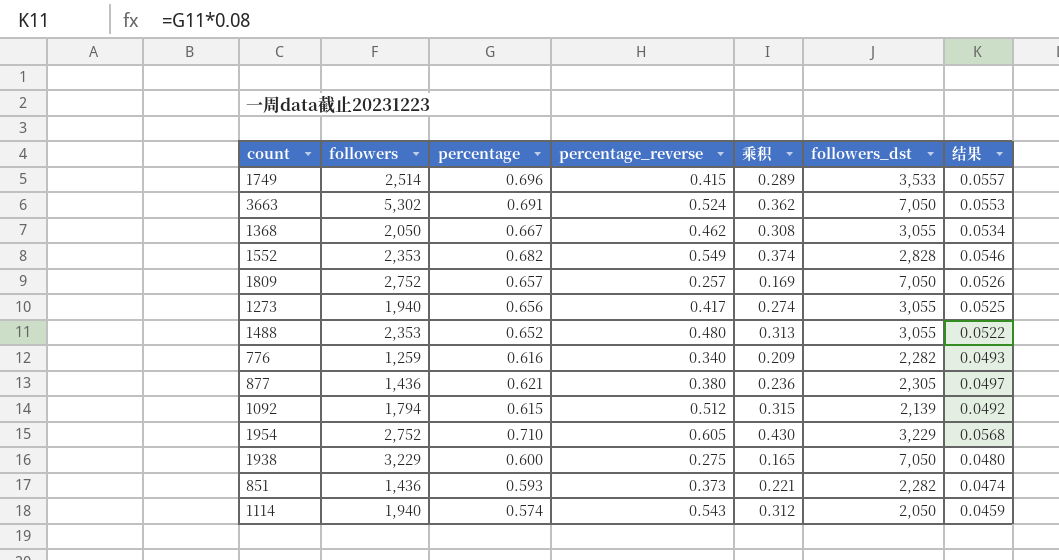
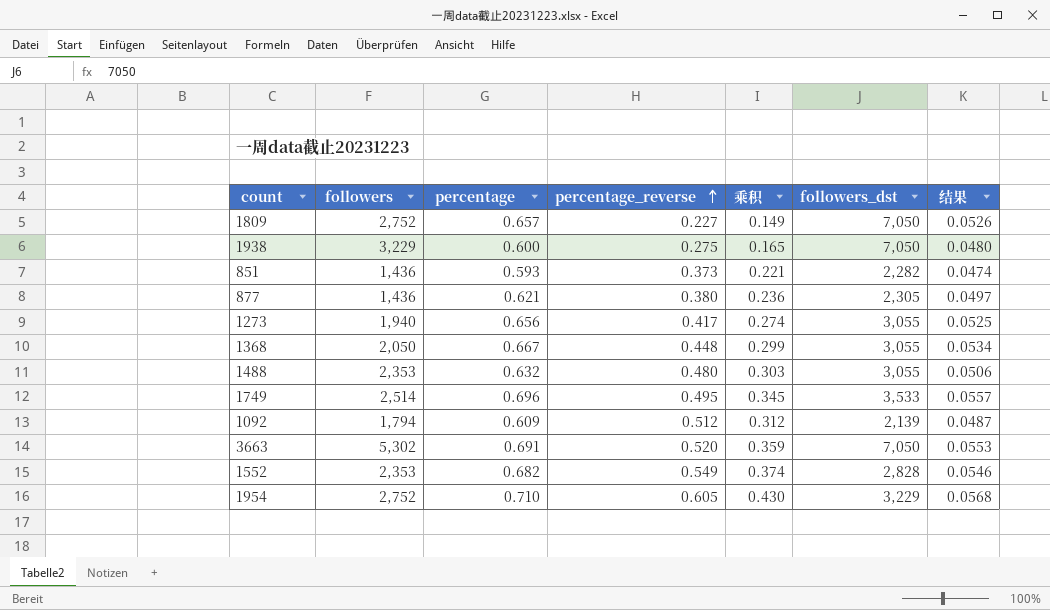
row order: none -> percentage_reverse ascending
row 776: 1,259 | 0.616 | 0.340 | 0.209 | 2,282 | 0.0493 -> none
row 1114: 1,940 | 0.574 | 0.543 | 0.312 | 2,050 | 0.0459 -> none
1809 | percentage_reverse: 0.257 -> 0.227
1809 | 乘积: 0.169 -> 0.149
1368 | percentage_reverse: 0.462 -> 0.448
1368 | 乘积: 0.308 -> 0.299
1488 | percentage: 0.652 -> 0.632
1488 | 乘积: 0.313 -> 0.303
1488 | 结果: 0.0522 -> 0.0506
1749 | percentage_reverse: 0.415 -> 0.495
1749 | 乘积: 0.289 -> 0.345
1092 | percentage: 0.615 -> 0.609
1092 | 乘积: 0.315 -> 0.312
1092 | 结果: 0.0492 -> 0.0487
3663 | percentage_reverse: 0.524 -> 0.520
3663 | 乘积: 0.362 -> 0.359

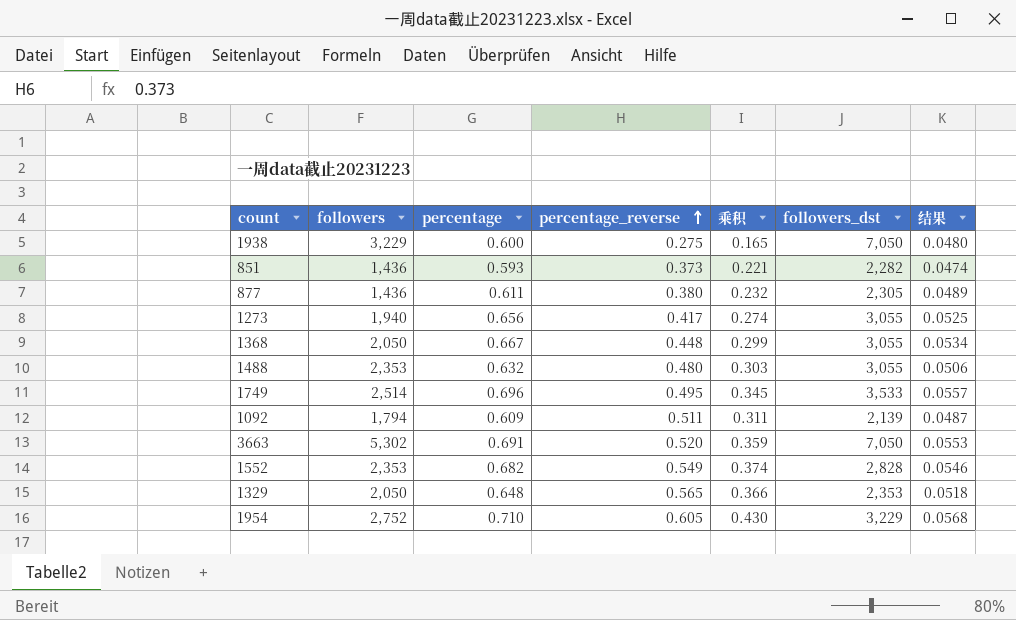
row 1809: 2,752 | 0.657 | 0.227 | 0.149 | 7,050 | 0.0526 -> none
877 | percentage: 0.621 -> 0.611
877 | 乘积: 0.236 -> 0.232
877 | 结果: 0.0497 -> 0.0489
1092 | percentage_reverse: 0.512 -> 0.511
1092 | 乘积: 0.312 -> 0.311
row 1329: none -> 2,050 | 0.648 | 0.565 | 0.366 | 2,353 | 0.0518

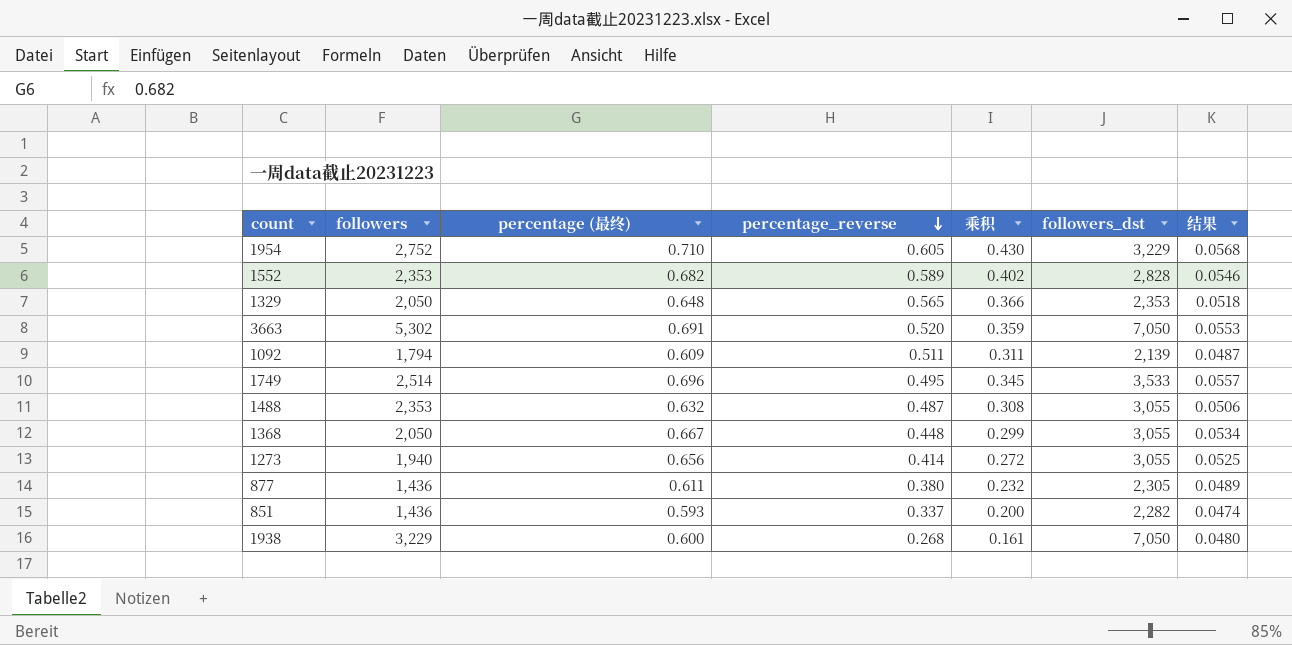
row order: percentage_reverse ascending -> percentage_reverse descending
column name: percentage -> percentage (最终)
1552 | percentage_reverse: 0.549 -> 0.589
1552 | 乘积: 0.374 -> 0.402
1488 | percentage_reverse: 0.480 -> 0.487
1488 | 乘积: 0.303 -> 0.308
1273 | percentage_reverse: 0.417 -> 0.414
1273 | 乘积: 0.274 -> 0.272
851 | percentage_reverse: 0.373 -> 0.337
851 | 乘积: 0.221 -> 0.200
1938 | percentage_reverse: 0.275 -> 0.268
1938 | 乘积: 0.165 -> 0.161

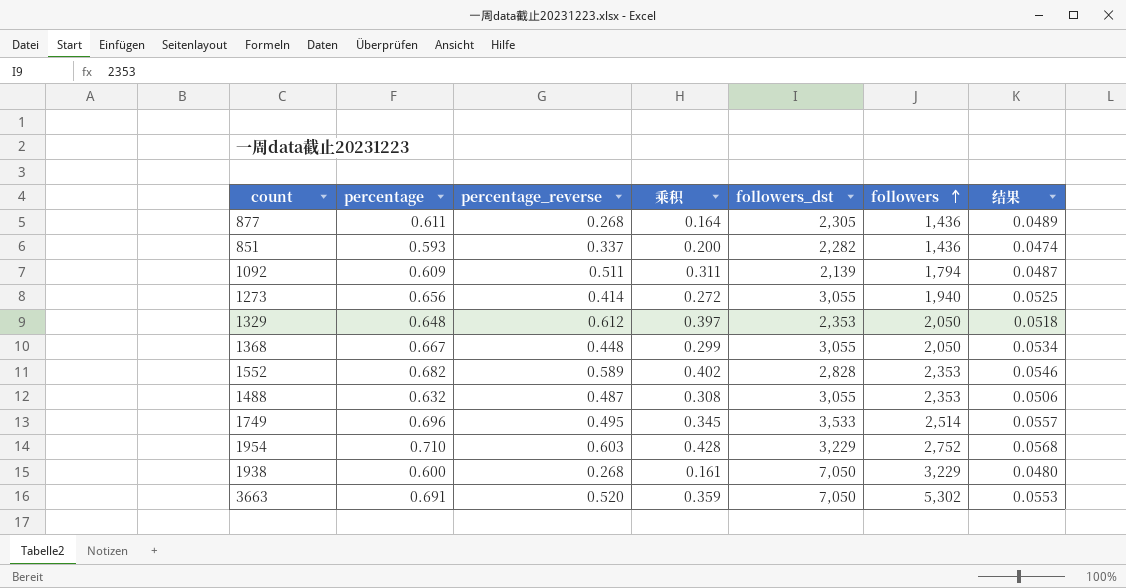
row order: percentage_reverse descending -> followers ascending
column name: percentage (最终) -> percentage
column followers | position: 2 -> 6
877 | percentage_reverse: 0.380 -> 0.268
877 | 乘积: 0.232 -> 0.164
1329 | percentage_reverse: 0.565 -> 0.612
1329 | 乘积: 0.366 -> 0.397
1954 | percentage_reverse: 0.605 -> 0.603
1954 | 乘积: 0.430 -> 0.428

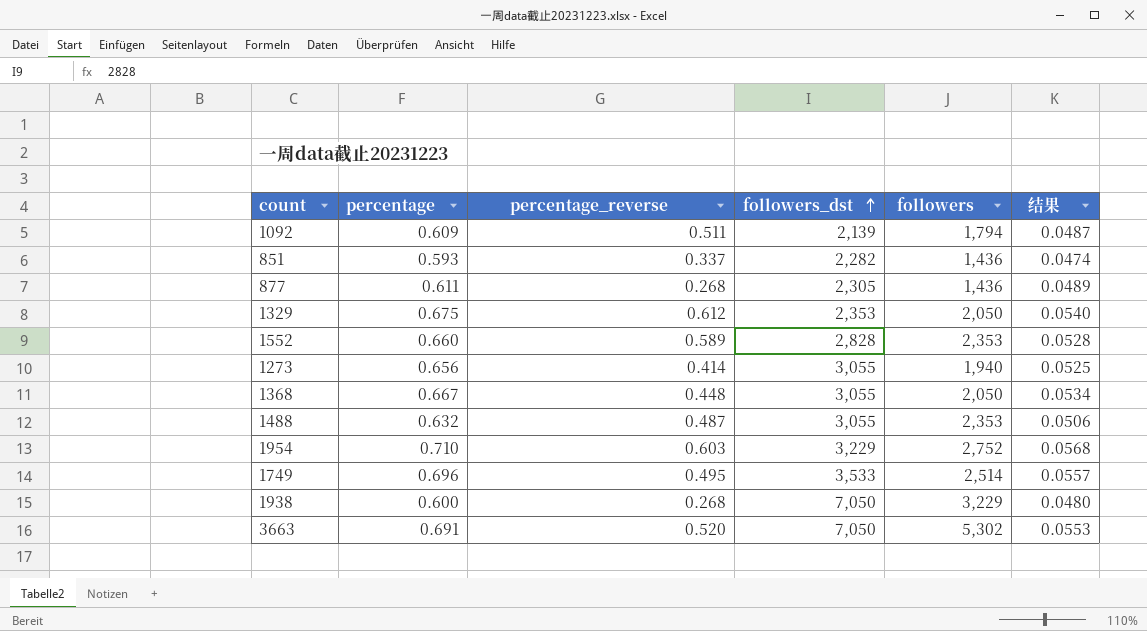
row order: followers ascending -> followers_dst ascending
column 乘积 | formula: [percentage] * [percentage_reverse] -> none
1329 | percentage: 0.648 -> 0.675
1329 | 结果: 0.0518 -> 0.0540
1552 | percentage: 0.682 -> 0.660
1552 | 结果: 0.0546 -> 0.0528

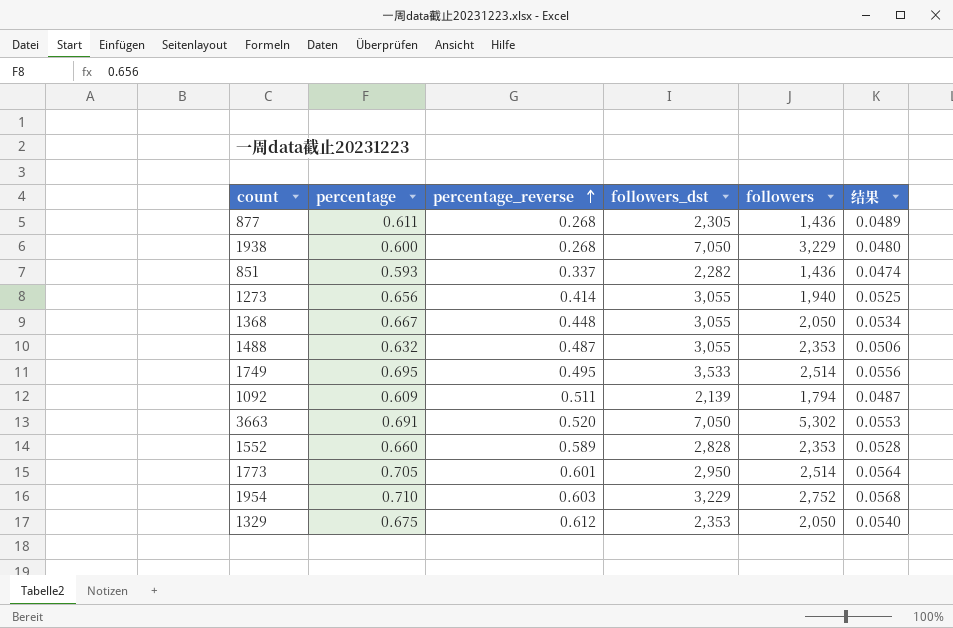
row order: followers_dst ascending -> percentage_reverse ascending
1749 | percentage: 0.696 -> 0.695
1749 | 结果: 0.0557 -> 0.0556
row 1773: none -> 0.705 | 0.601 | 2,950 | 2,514 | 0.0564

